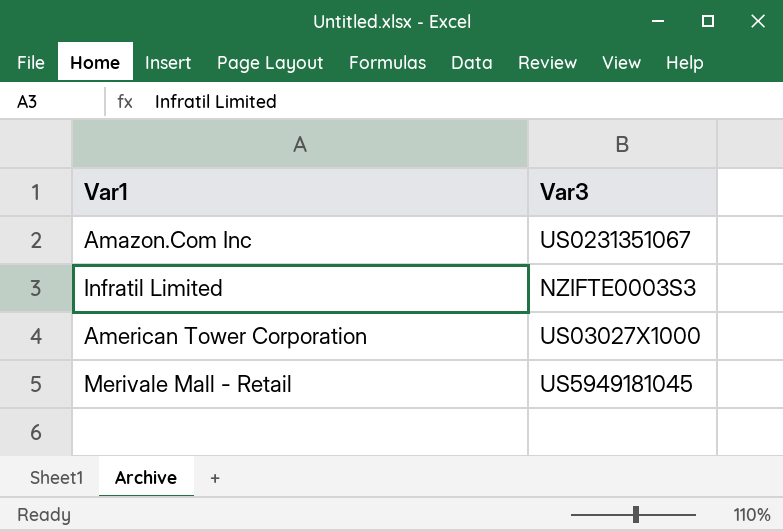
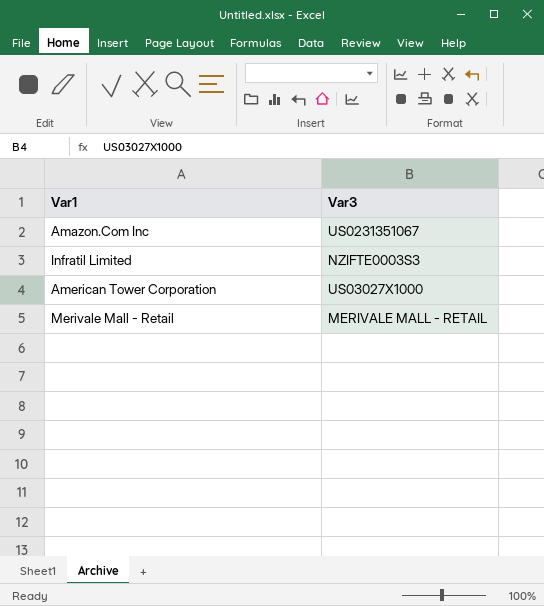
Merivale Mall - Retail | Var3: US5949181045 -> MERIVALE MALL - RETAIL

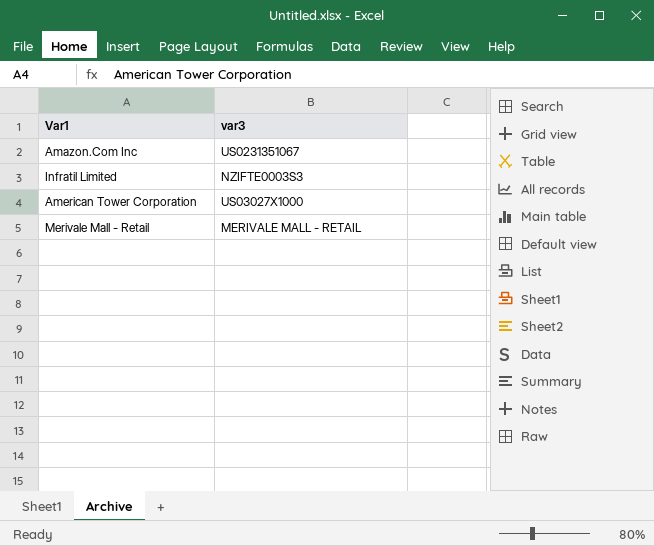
column name: Var3 -> var3

